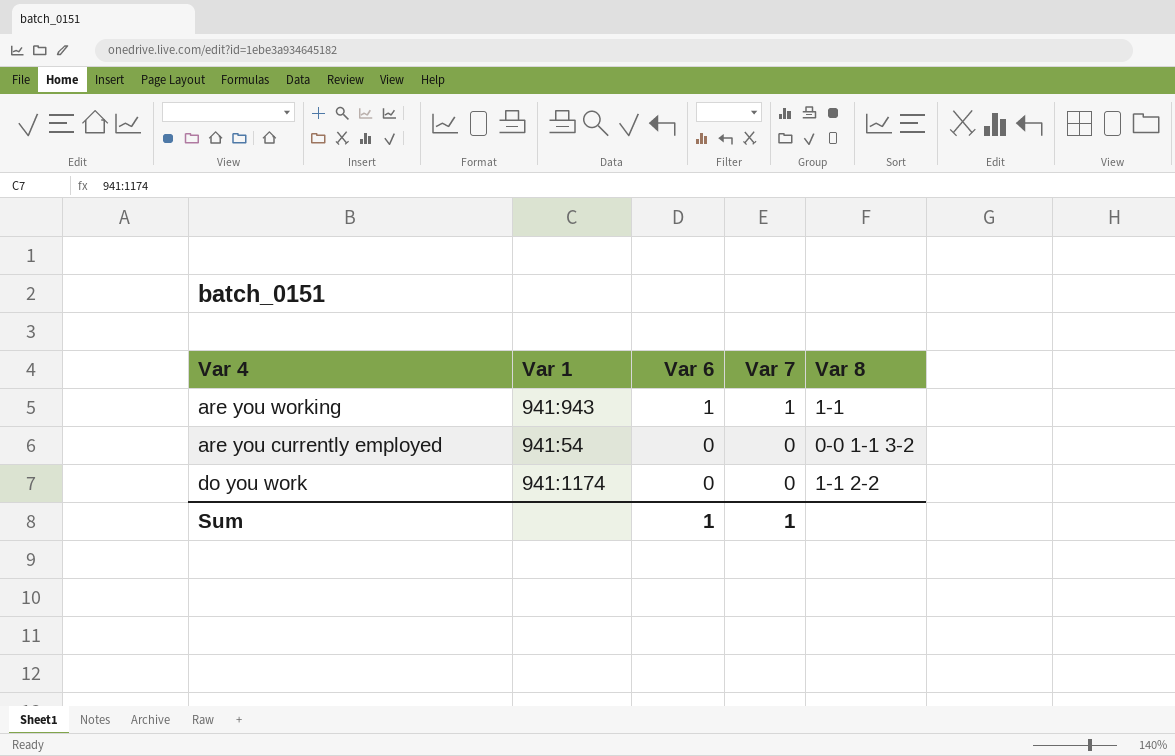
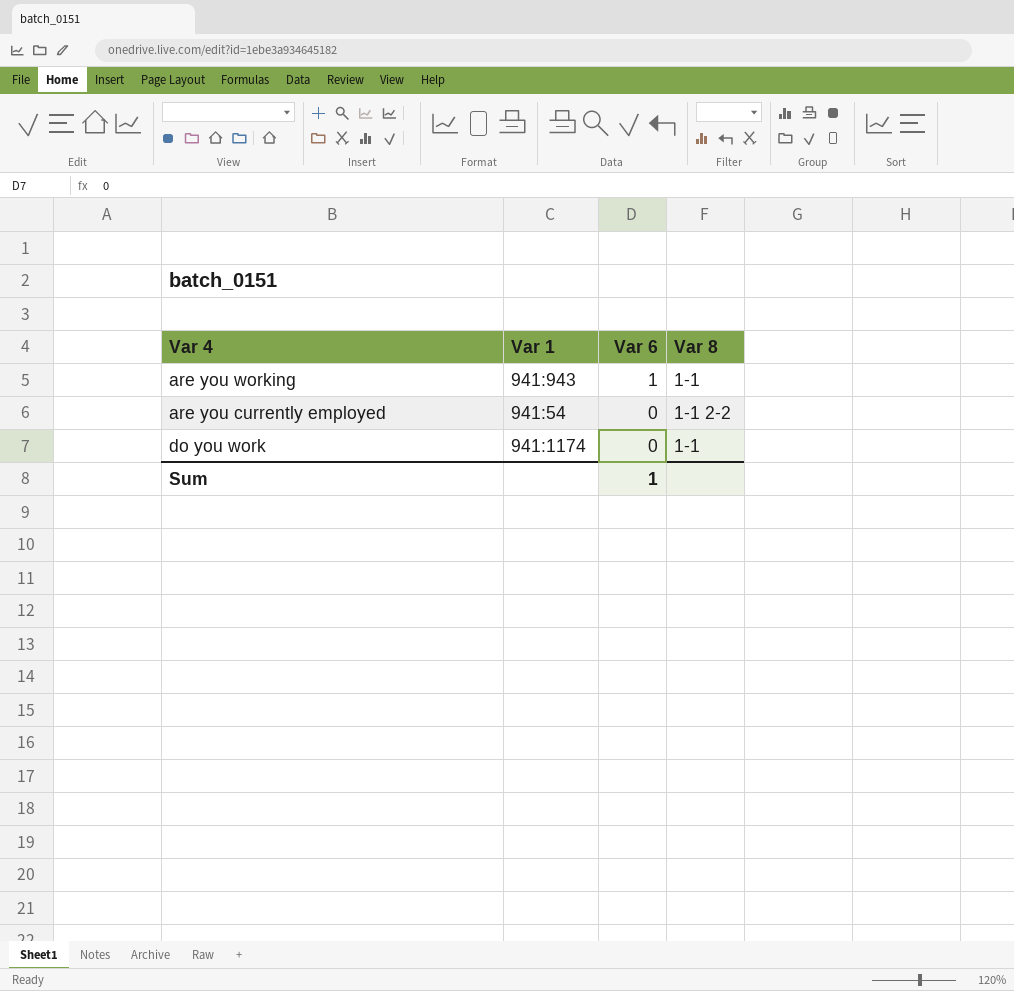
column Var 7 | position: 4 -> none
are you currently employed | Var 8: 0-0 1-1 3-2 -> 1-1 2-2
do you work | Var 8: 1-1 2-2 -> 1-1

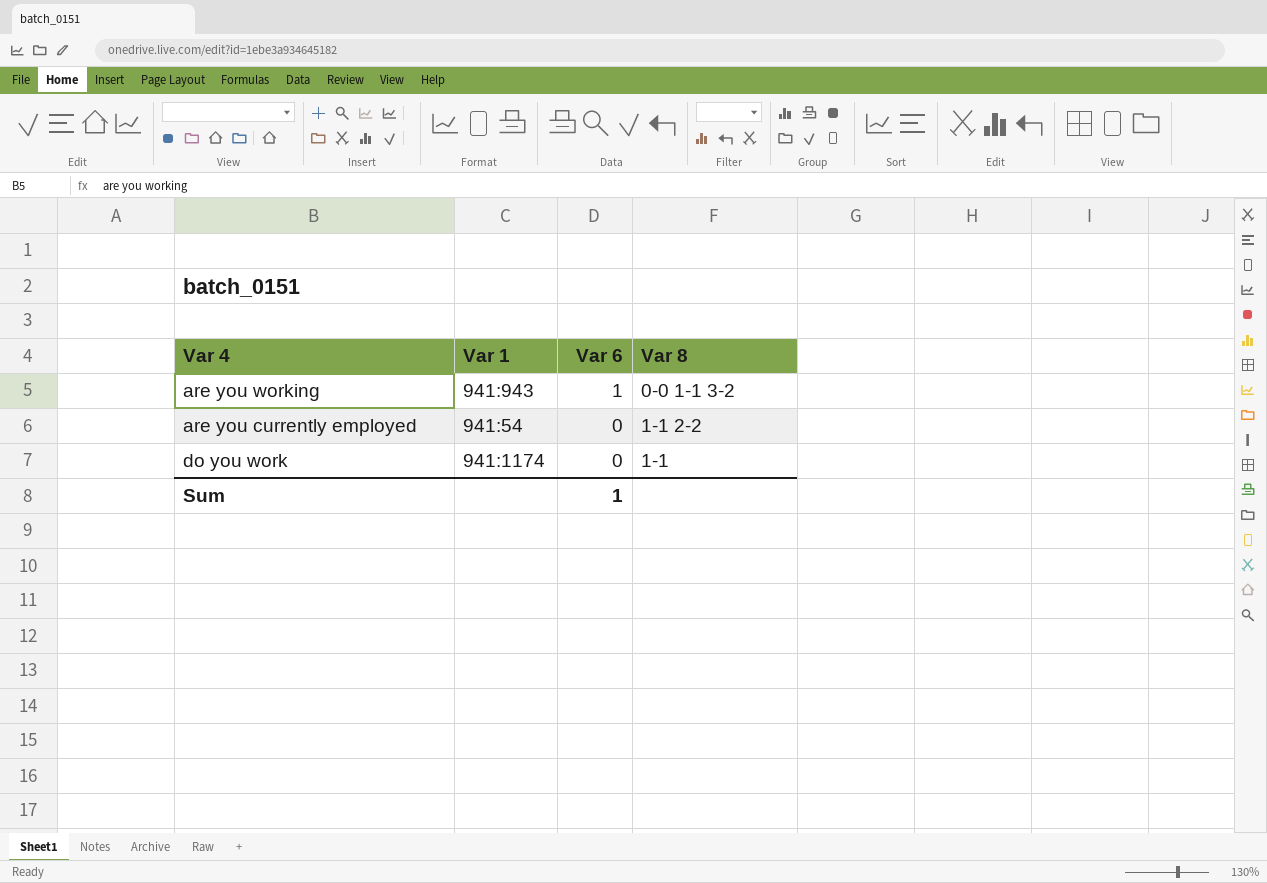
are you working | Var 8: 1-1 -> 0-0 1-1 3-2

